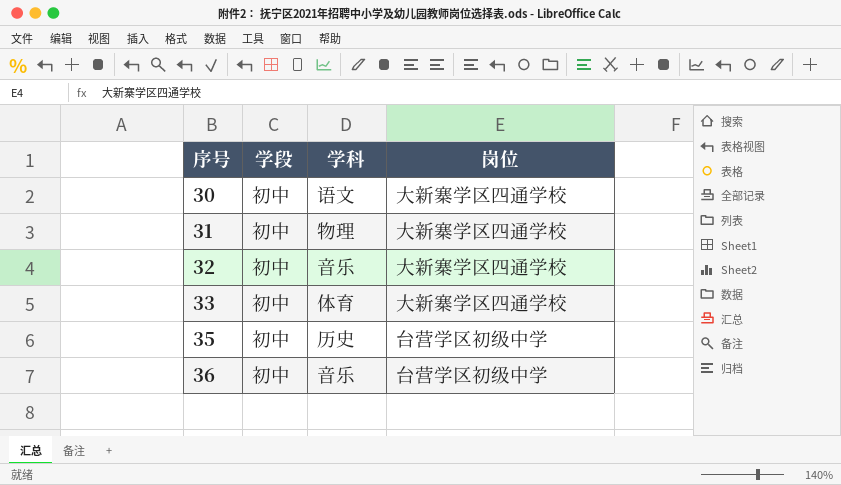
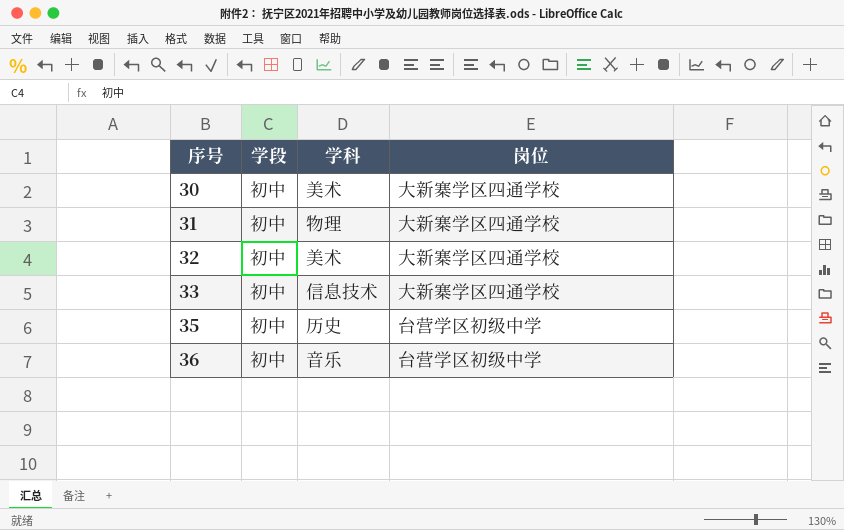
30 | 学科: 语文 -> 美术
32 | 学科: 音乐 -> 美术
33 | 学科: 体育 -> 信息技术

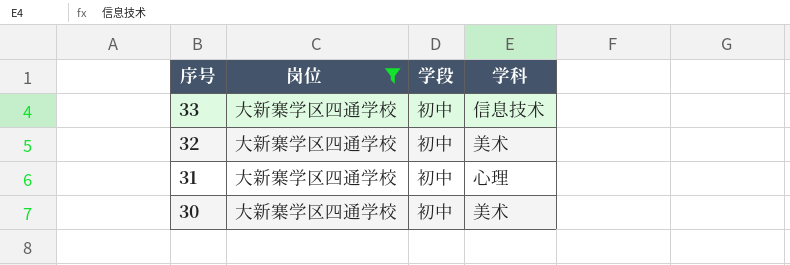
filter: none -> 岗位 = 大新寨学区四通学校
row order: 序号 ascending -> 序号 descending
column 岗位 | position: 4 -> 2
31 | 学科: 物理 -> 心理

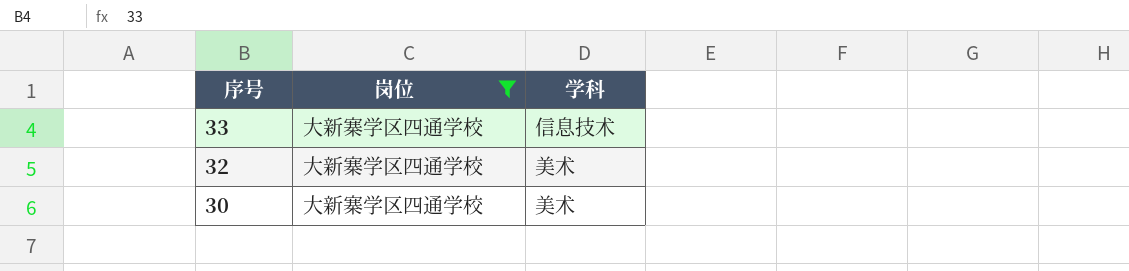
column 学段 | position: 3 -> none
row 31: 大新寨学区四通学校 | 初中 | 心理 -> none

